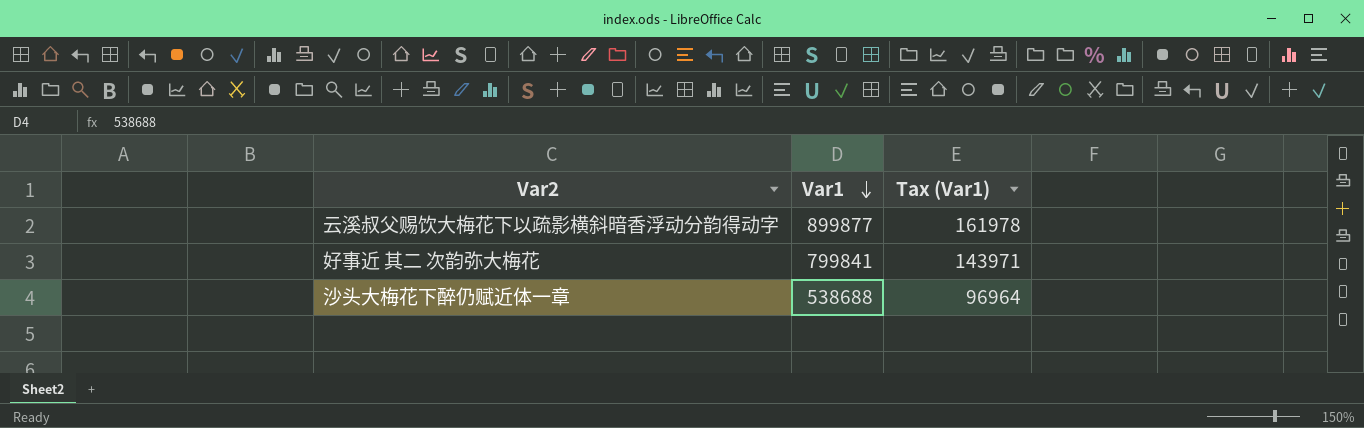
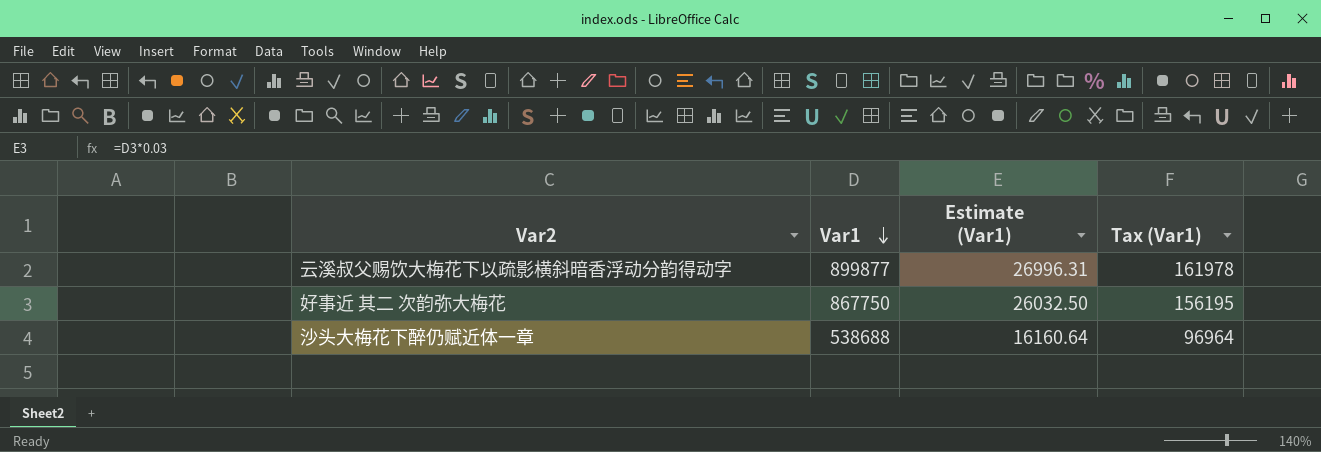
column Estimate (Var1) | formula: none -> [Var1] * 0.03
好事近 其二 次韵弥大梅花 | Var1: 799841 -> 867750
好事近 其二 次韵弥大梅花 | Tax (Var1): 143971 -> 156195

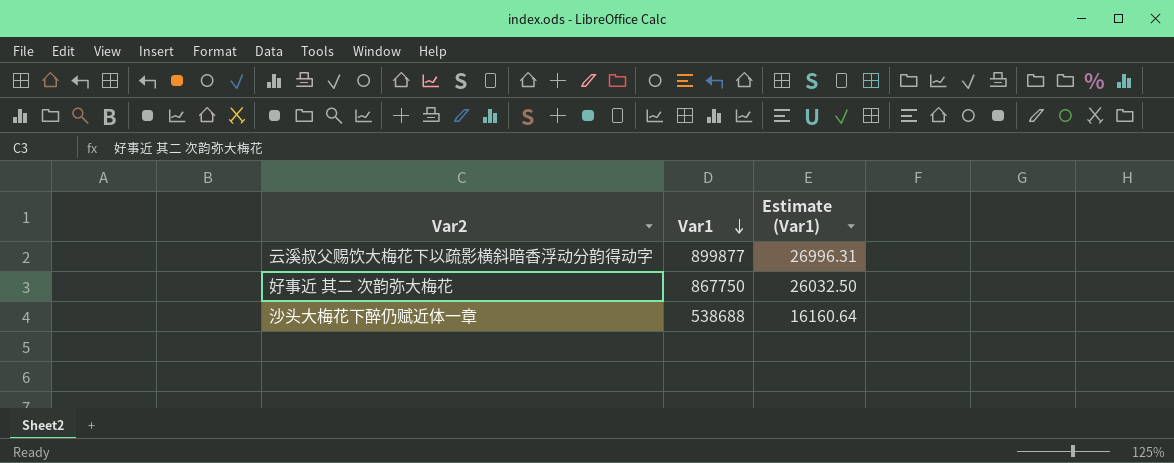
column Tax (Var1) | formula: [Var1] * 0.18 -> none

